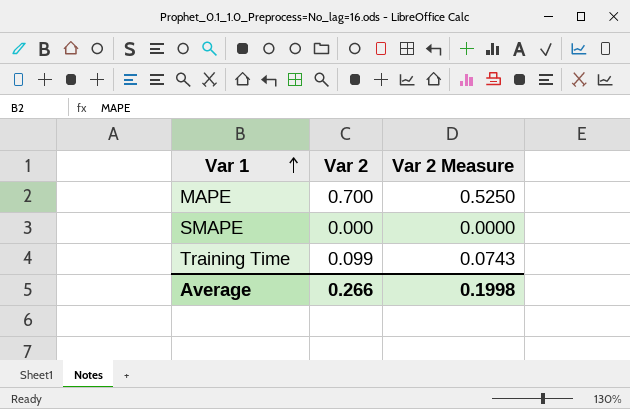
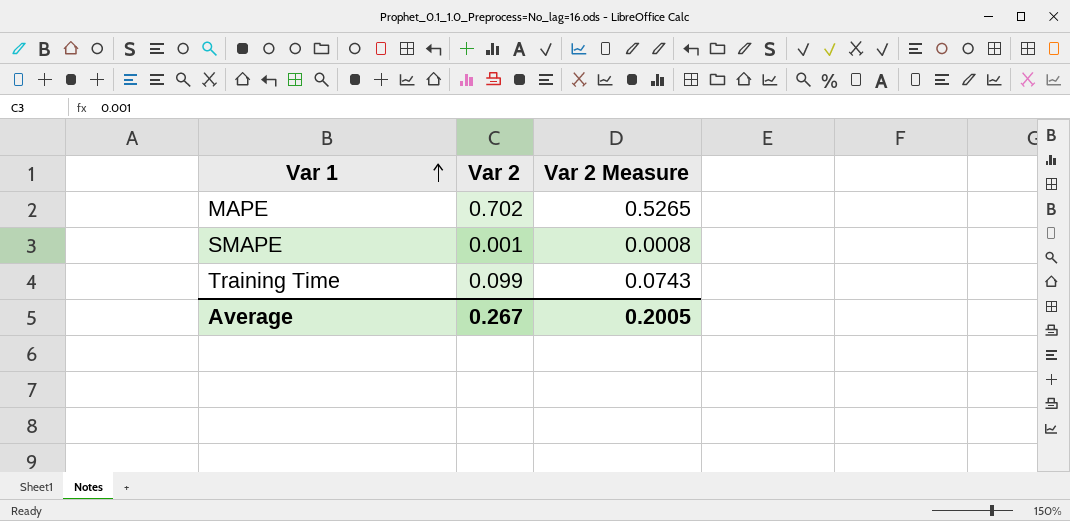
MAPE | Var 2: 0.700 -> 0.702
MAPE | Var 2 Measure: 0.5250 -> 0.5265
SMAPE | Var 2: 0.000 -> 0.001
SMAPE | Var 2 Measure: 0.0000 -> 0.0008
Average | Var 2: 0.266 -> 0.267
Average | Var 2 Measure: 0.1998 -> 0.2005

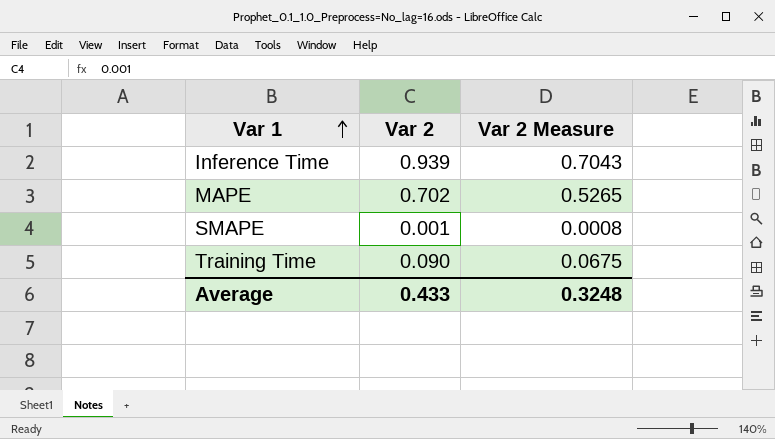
row Inference Time: none -> 0.939 | 0.7043
Training Time | Var 2: 0.099 -> 0.090
Training Time | Var 2 Measure: 0.0743 -> 0.0675
Average | Var 2: 0.267 -> 0.433
Average | Var 2 Measure: 0.2005 -> 0.3248

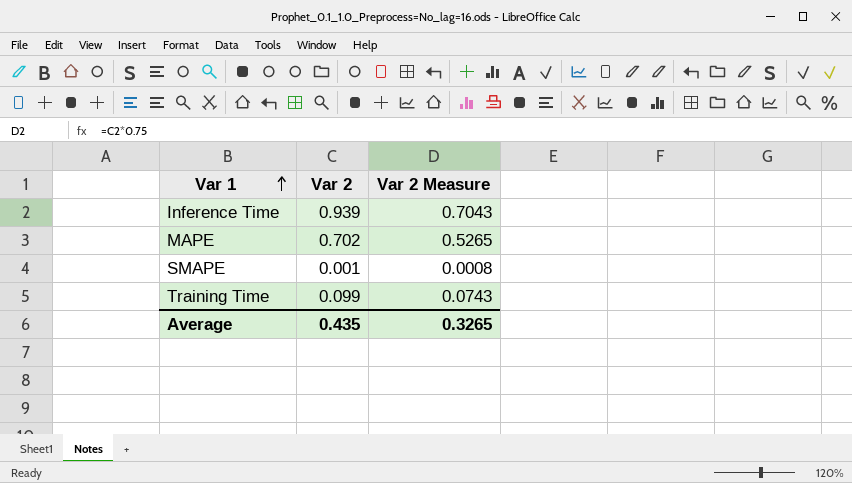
Training Time | Var 2: 0.090 -> 0.099
Training Time | Var 2 Measure: 0.0675 -> 0.0743
Average | Var 2: 0.433 -> 0.435
Average | Var 2 Measure: 0.3248 -> 0.3265

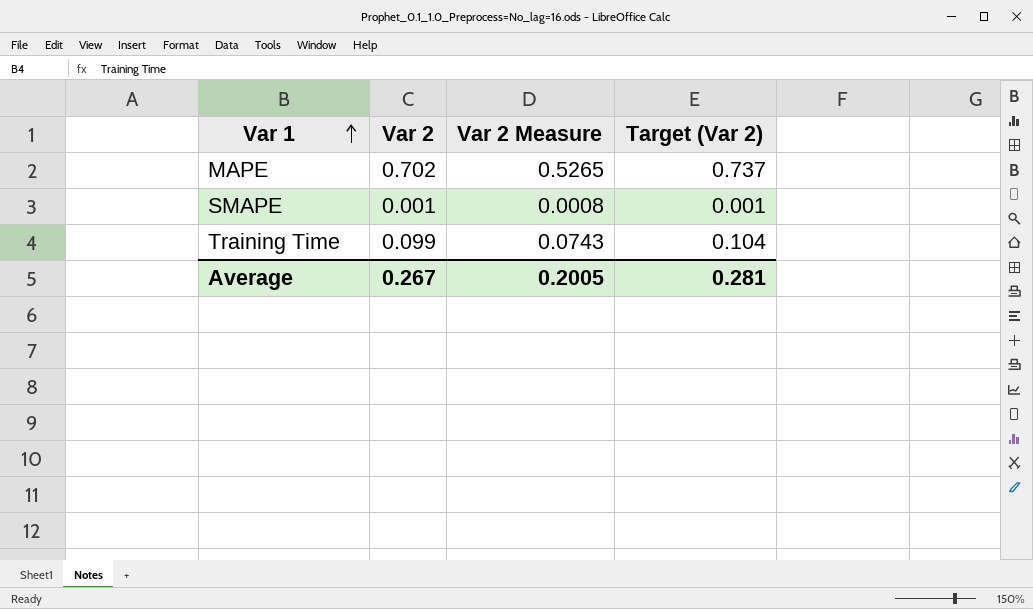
column Target (Var 2) | formula: none -> [Var 2] * 1.05
row Inference Time: 0.939 | 0.7043 -> none
Average | Var 2: 0.435 -> 0.267
Average | Var 2 Measure: 0.3265 -> 0.2005

